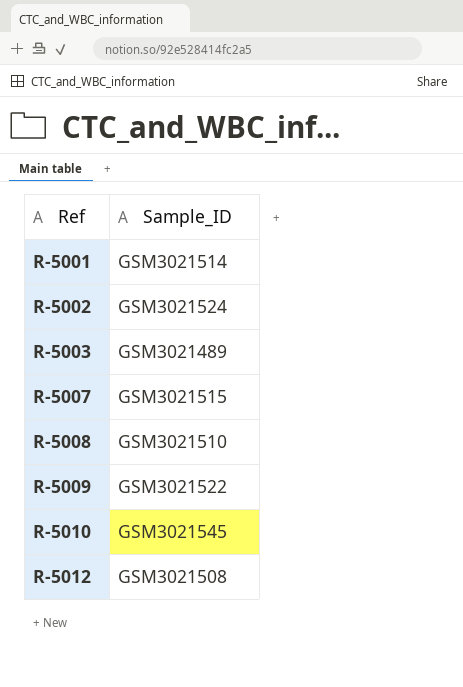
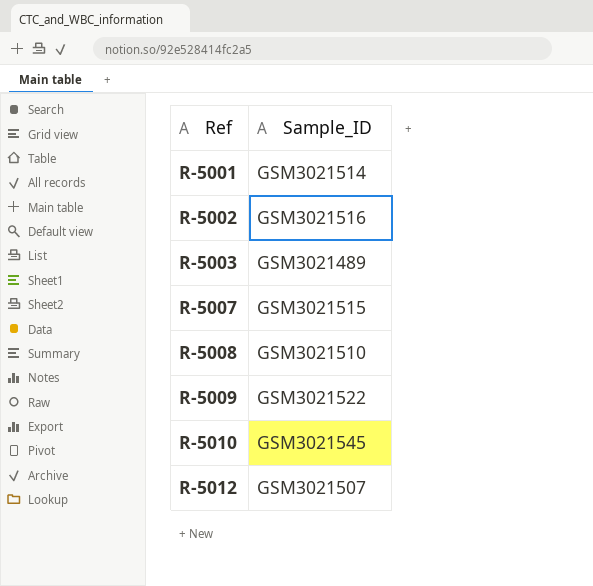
R-5002 | Sample_ID: GSM3021524 -> GSM3021516
R-5012 | Sample_ID: GSM3021508 -> GSM3021507

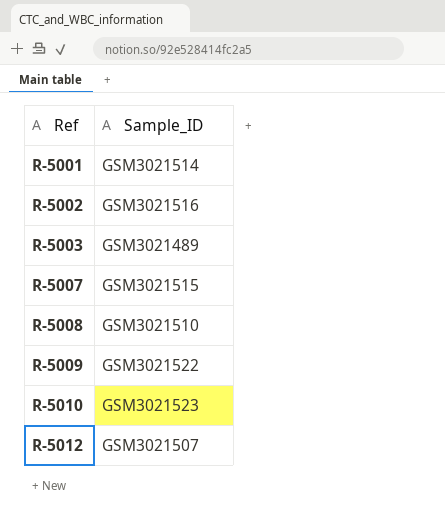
R-5010 | Sample_ID: GSM3021545 -> GSM3021523

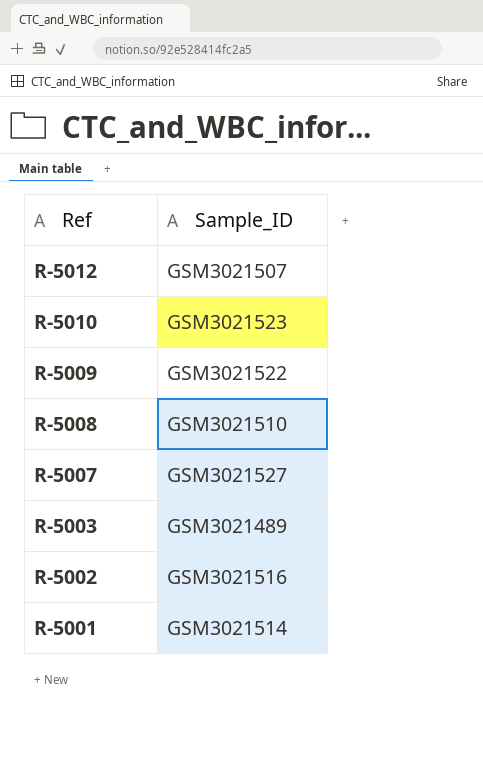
row order: Ref ascending -> Ref descending
R-5007 | Sample_ID: GSM3021515 -> GSM3021527

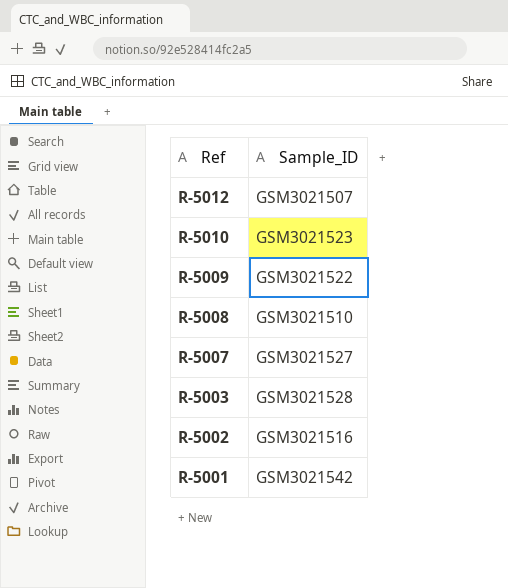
R-5003 | Sample_ID: GSM3021489 -> GSM3021528
R-5001 | Sample_ID: GSM3021514 -> GSM3021542

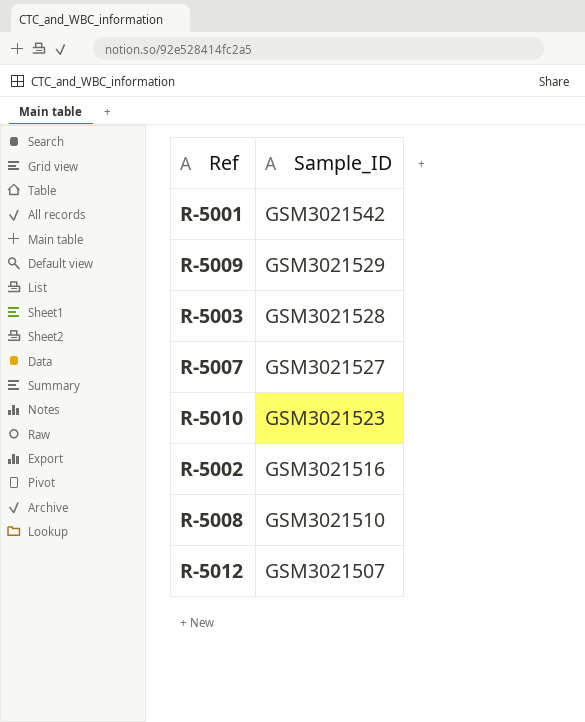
row order: Ref descending -> Sample_ID descending
R-5009 | Sample_ID: GSM3021522 -> GSM3021529

